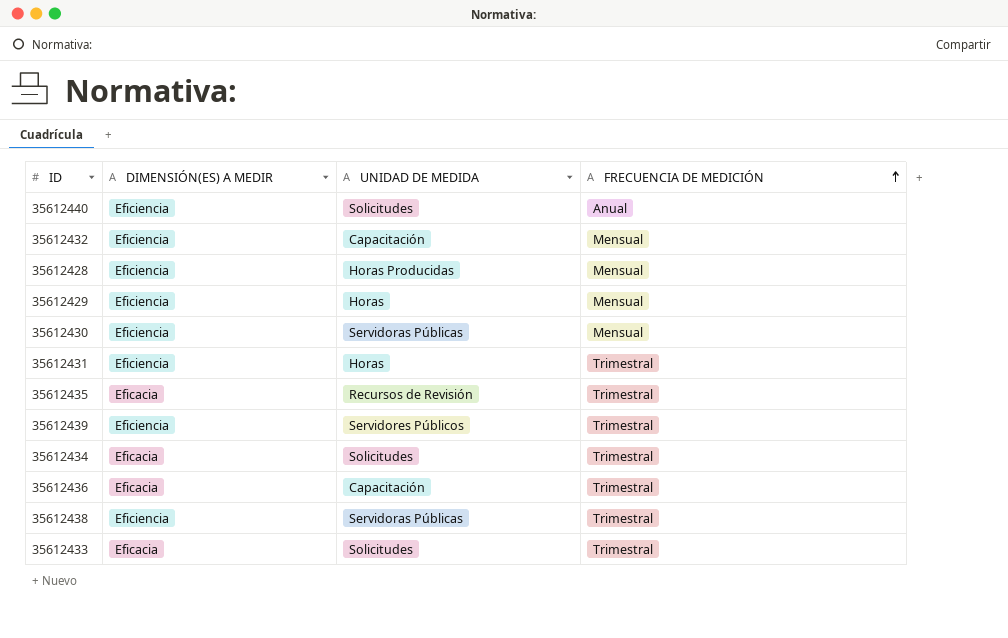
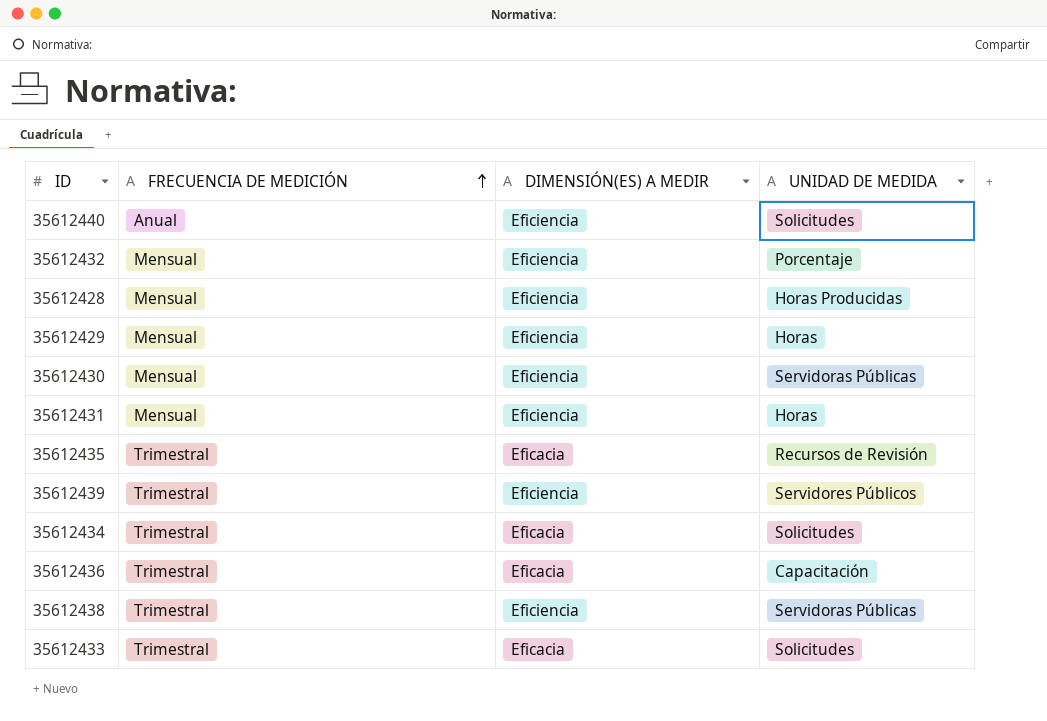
column FRECUENCIA DE MEDICIÓN | position: 4 -> 2
35612432 | UNIDAD DE MEDIDA: Capacitación -> Porcentaje
35612431 | FRECUENCIA DE MEDICIÓN: Trimestral -> Mensual

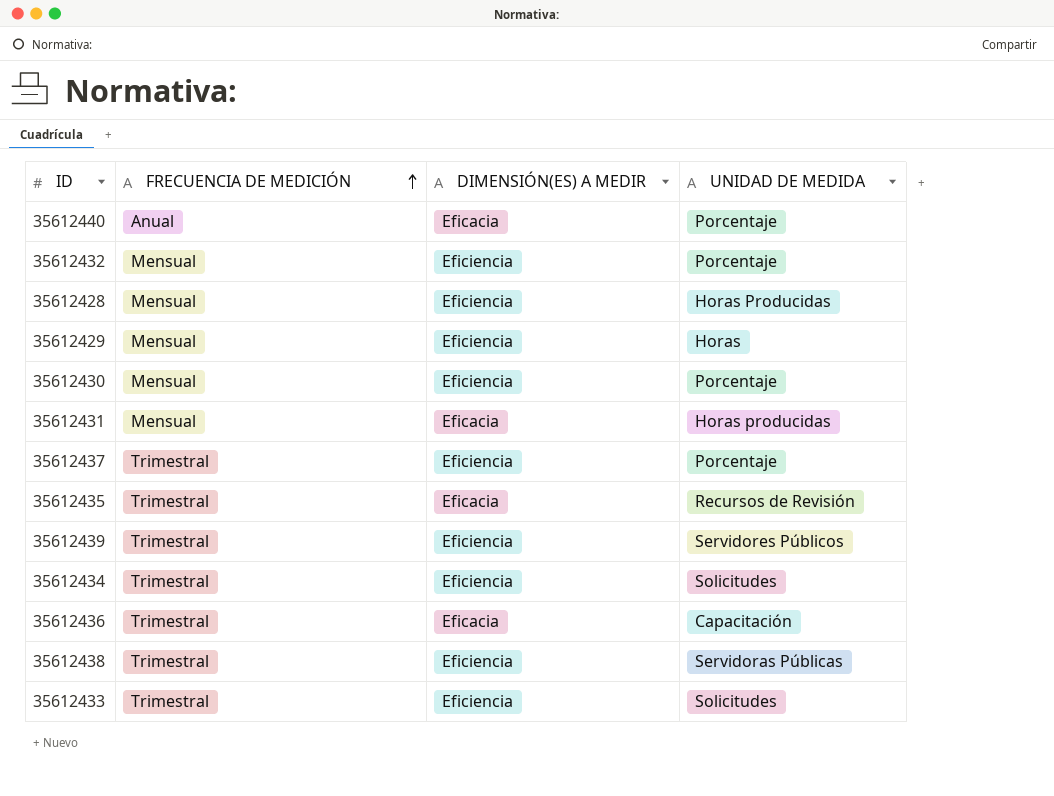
35612440 | DIMENSIÓN(ES) A MEDIR: Eficiencia -> Eficacia
35612440 | UNIDAD DE MEDIDA: Solicitudes -> Porcentaje
35612430 | UNIDAD DE MEDIDA: Servidoras Públicas -> Porcentaje
35612431 | DIMENSIÓN(ES) A MEDIR: Eficiencia -> Eficacia
35612431 | UNIDAD DE MEDIDA: Horas -> Horas producidas
row 35612437: none -> Trimestral | Eficiencia | Porcentaje
35612434 | DIMENSIÓN(ES) A MEDIR: Eficacia -> Eficiencia
35612433 | DIMENSIÓN(ES) A MEDIR: Eficacia -> Eficiencia

